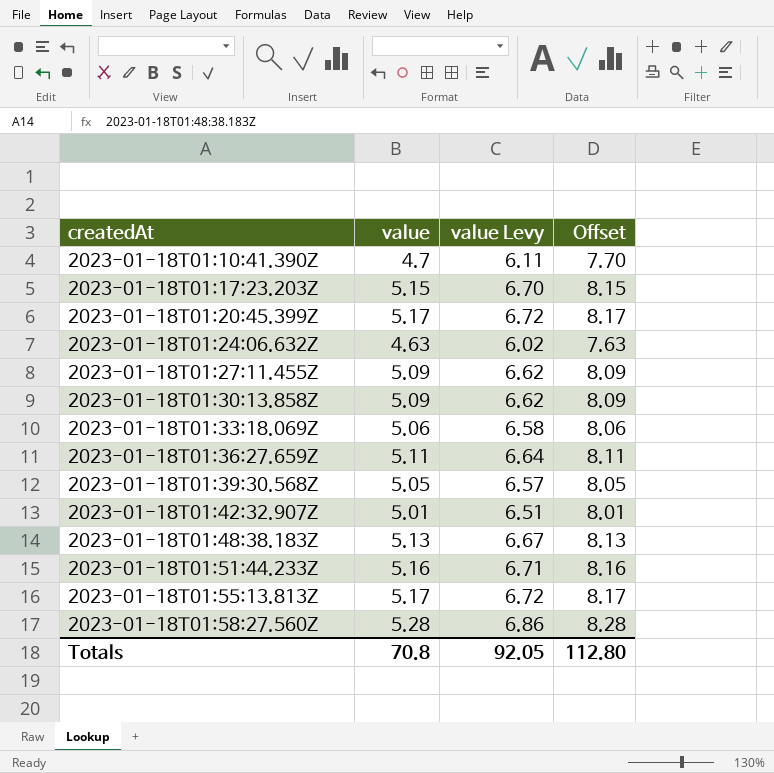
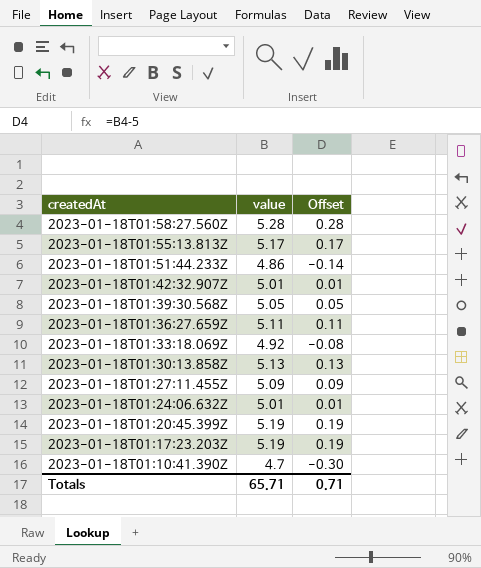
row order: createdAt ascending -> createdAt descending
column value Levy | formula: [value] * 1.3 -> none
column Offset | formula: [value] + 3 -> [value] - 5
row 2023-01-18T01:48:38.183Z: 5.13 | 6.67 | 8.13 -> none
2023-01-18T01:51:44.233Z | value: 5.16 -> 4.86
2023-01-18T01:33:18.069Z | value: 5.06 -> 4.92
2023-01-18T01:30:13.858Z | value: 5.09 -> 5.13
2023-01-18T01:24:06.632Z | value: 4.63 -> 5.01
2023-01-18T01:20:45.399Z | value: 5.17 -> 5.19
2023-01-18T01:17:23.203Z | value: 5.15 -> 5.19
Totals | value: 70.8 -> 65.71
Totals | Offset: 112.80 -> 0.71

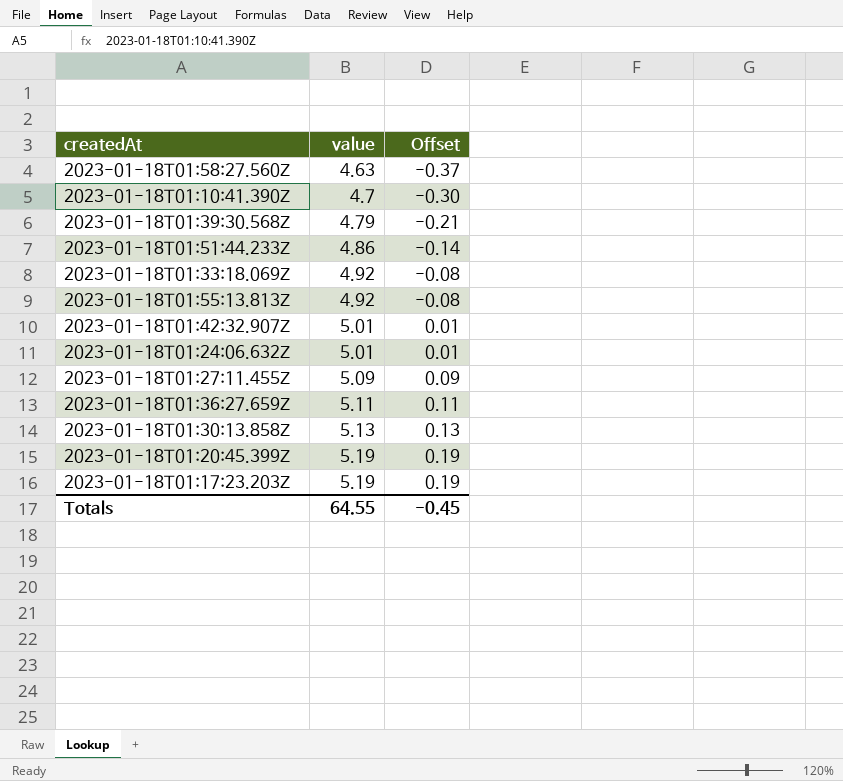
row order: createdAt descending -> value ascending
2023-01-18T01:58:27.560Z | value: 5.28 -> 4.63
2023-01-18T01:58:27.560Z | Offset: 0.28 -> -0.37
2023-01-18T01:39:30.568Z | value: 5.05 -> 4.79
2023-01-18T01:39:30.568Z | Offset: 0.05 -> -0.21
2023-01-18T01:55:13.813Z | value: 5.17 -> 4.92
2023-01-18T01:55:13.813Z | Offset: 0.17 -> -0.08
Totals | value: 65.71 -> 64.55
Totals | Offset: 0.71 -> -0.45

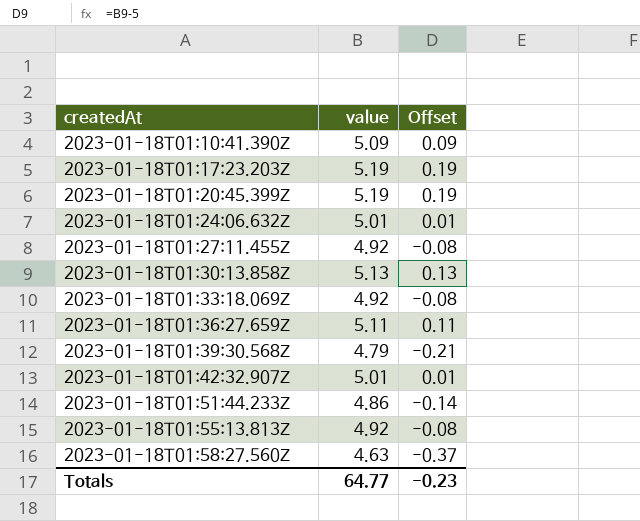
row order: value ascending -> createdAt ascending
2023-01-18T01:10:41.390Z | value: 4.7 -> 5.09
2023-01-18T01:10:41.390Z | Offset: -0.30 -> 0.09
2023-01-18T01:27:11.455Z | value: 5.09 -> 4.92
2023-01-18T01:27:11.455Z | Offset: 0.09 -> -0.08
Totals | value: 64.55 -> 64.77
Totals | Offset: -0.45 -> -0.23

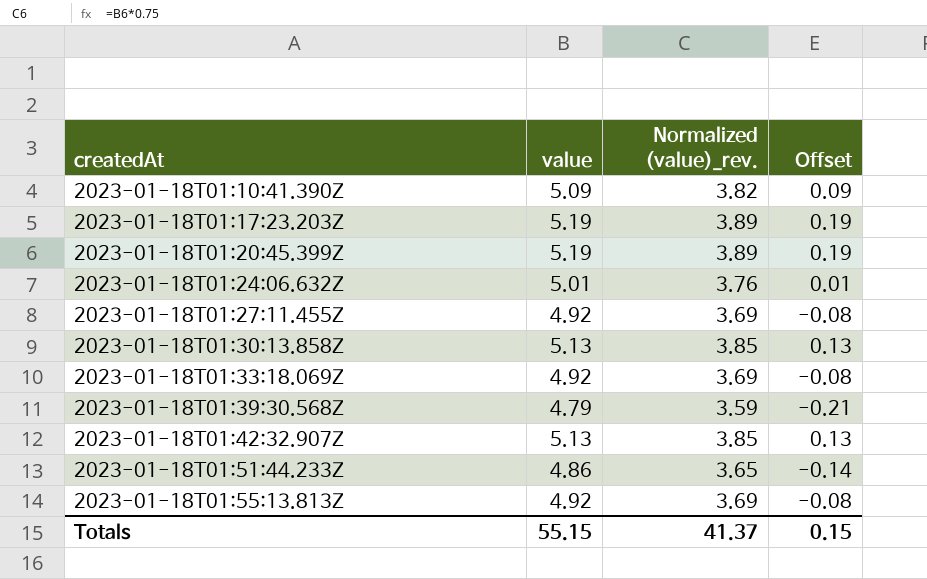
column Normalized (value)_rev. | formula: none -> [value] * 0.75
row 2023-01-18T01:36:27.659Z: 5.11 | 0.11 -> none
row 2023-01-18T01:58:27.560Z: 4.63 | -0.37 -> none
2023-01-18T01:42:32.907Z | value: 5.01 -> 5.13
2023-01-18T01:42:32.907Z | Offset: 0.01 -> 0.13
Totals | value: 64.77 -> 55.15
Totals | Offset: -0.23 -> 0.15

